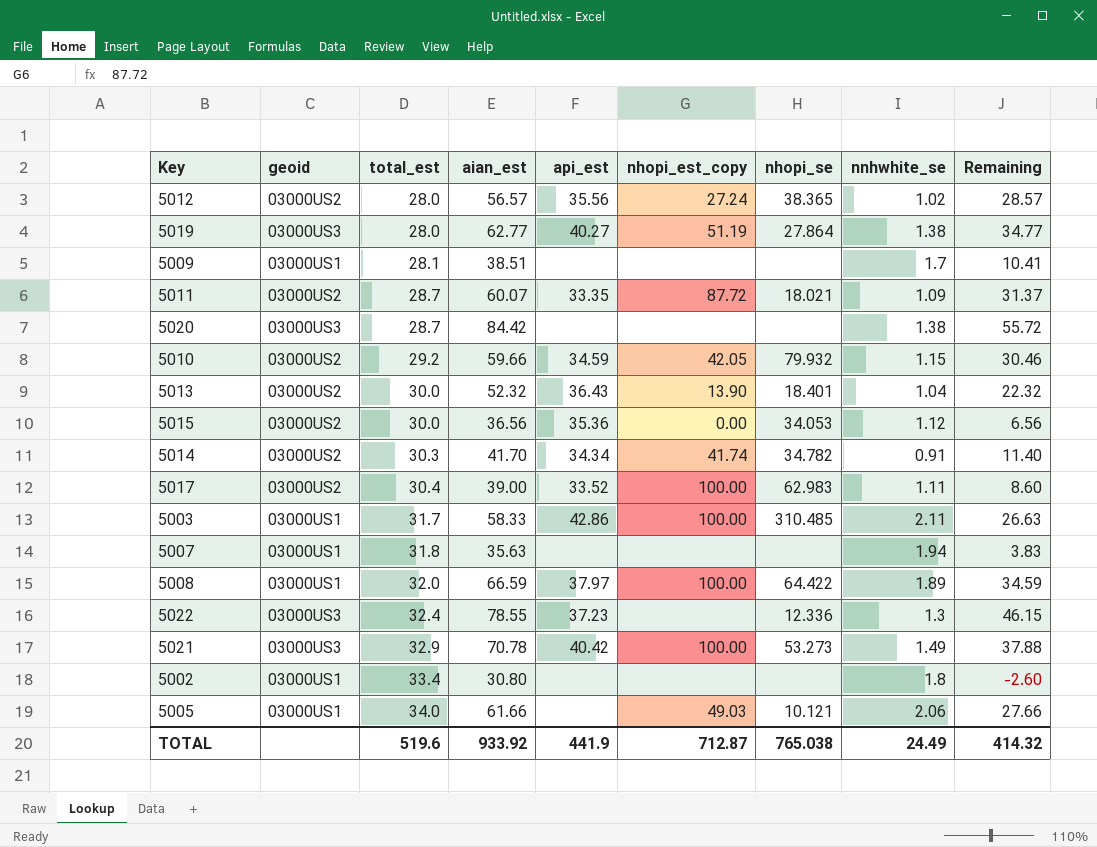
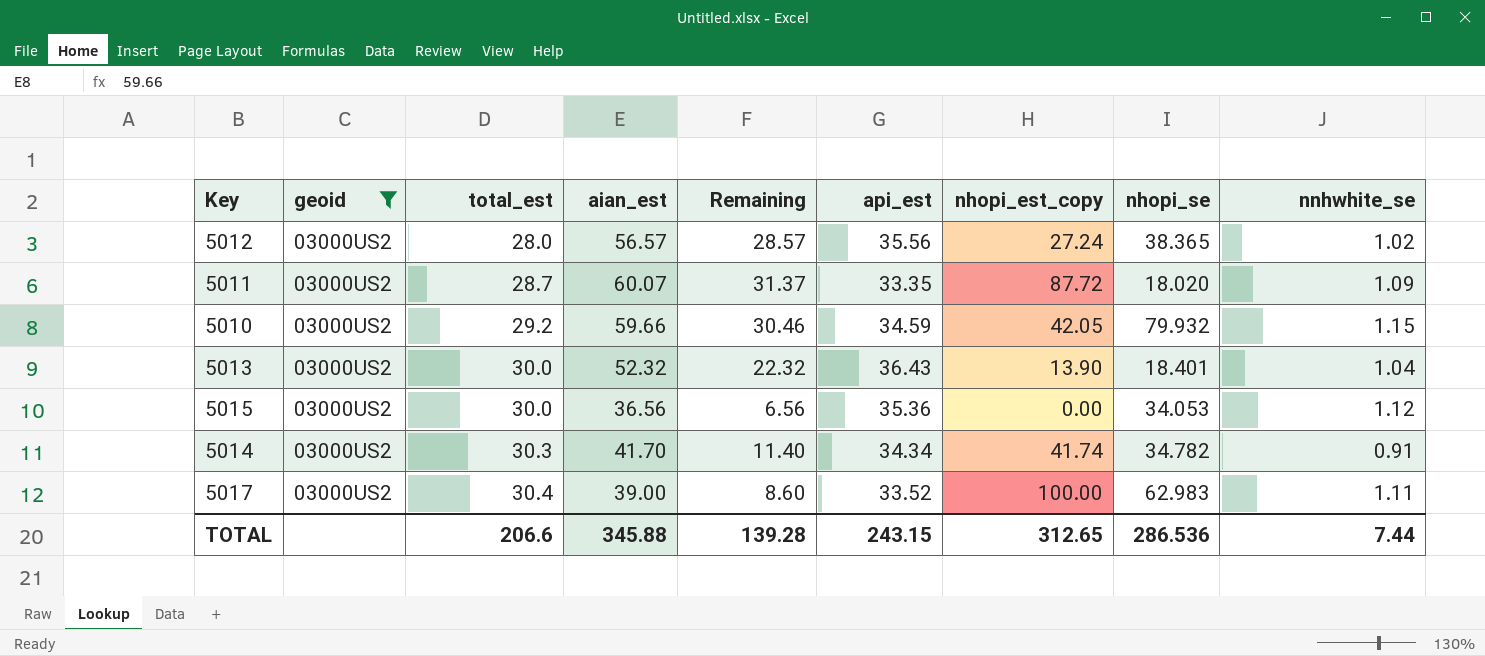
filter: none -> geoid = 03000US2
column Remaining | position: 9 -> 5
5011 | nhopi_se: 18.021 -> 18.020
TOTAL | total_est: 519.6 -> 206.6
TOTAL | aian_est: 933.92 -> 345.88
TOTAL | Remaining: 414.32 -> 139.28
TOTAL | api_est: 441.9 -> 243.15
TOTAL | nhopi_est_copy: 712.87 -> 312.65
TOTAL | nhopi_se: 765.038 -> 286.536
TOTAL | nnhwhite_se: 24.49 -> 7.44

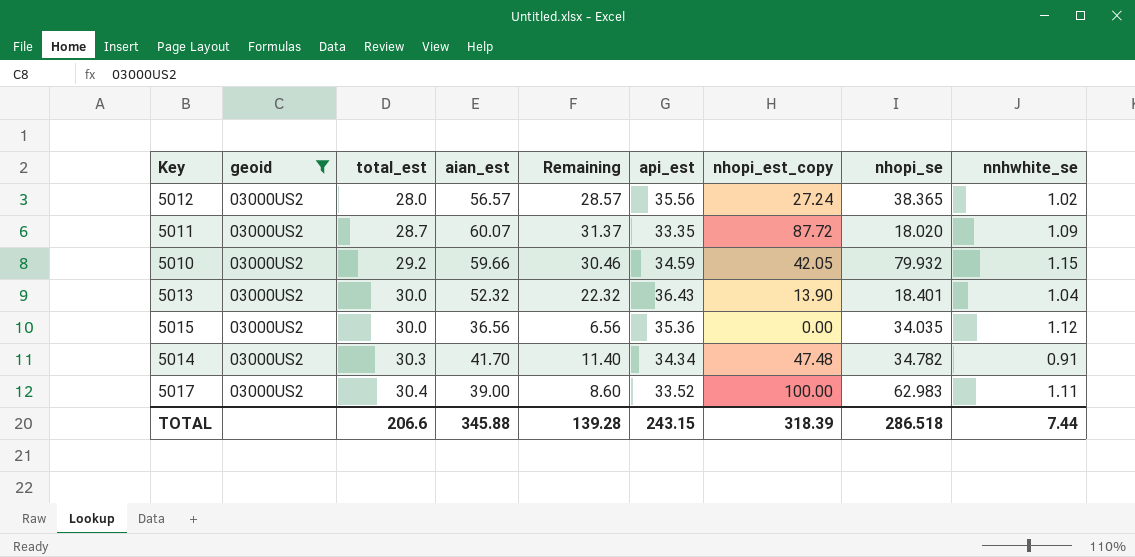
5015 | nhopi_se: 34.053 -> 34.035
5014 | nhopi_est_copy: 41.74 -> 47.48
TOTAL | nhopi_est_copy: 312.65 -> 318.39
TOTAL | nhopi_se: 286.536 -> 286.518

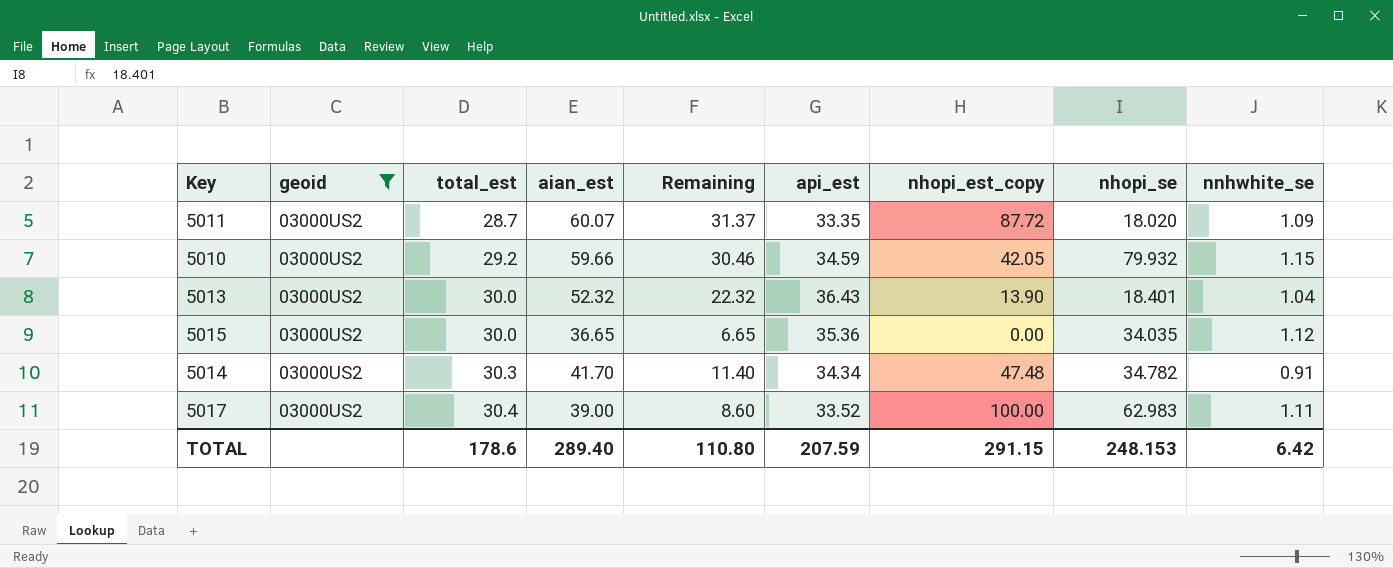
row 5012: 03000US2 | 28.0 | 56.57 | 28.57 | 35.56 | 27.24 | 38.365 | 1.02 -> none
5015 | aian_est: 36.56 -> 36.65
5015 | Remaining: 6.56 -> 6.65
TOTAL | total_est: 206.6 -> 178.6
TOTAL | aian_est: 345.88 -> 289.40
TOTAL | Remaining: 139.28 -> 110.80
TOTAL | api_est: 243.15 -> 207.59
TOTAL | nhopi_est_copy: 318.39 -> 291.15
TOTAL | nhopi_se: 286.518 -> 248.153
TOTAL | nnhwhite_se: 7.44 -> 6.42

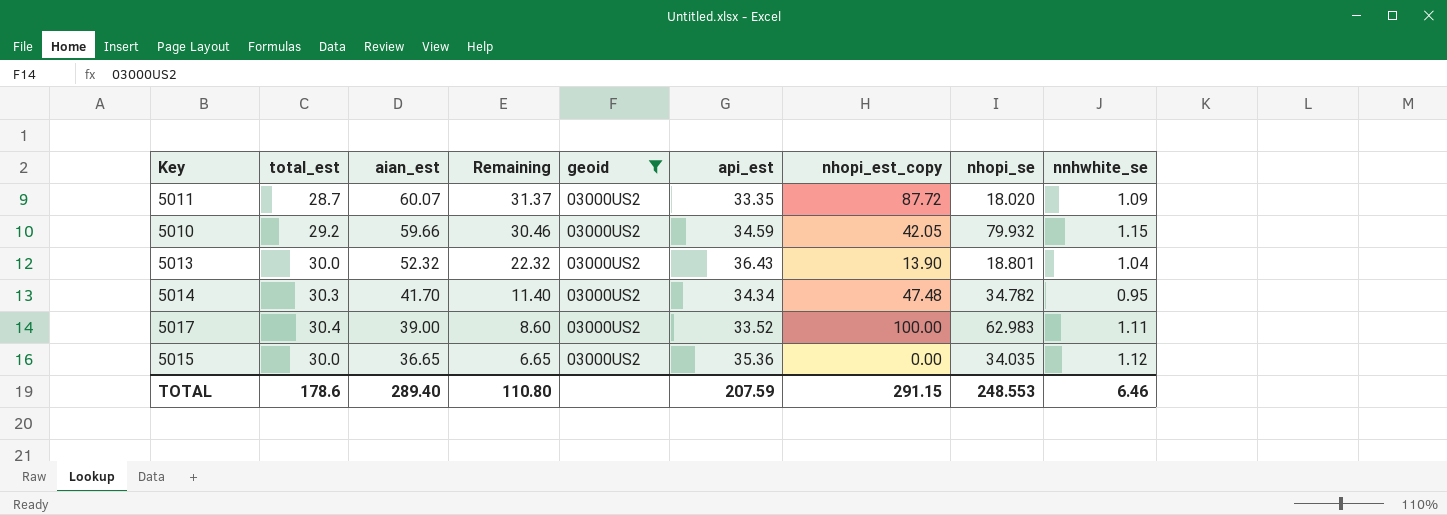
row order: total_est ascending -> aian_est descending
column geoid | position: 2 -> 5
5013 | nhopi_se: 18.401 -> 18.801
5014 | nnhwhite_se: 0.91 -> 0.95
TOTAL | nhopi_se: 248.153 -> 248.553
TOTAL | nnhwhite_se: 6.42 -> 6.46

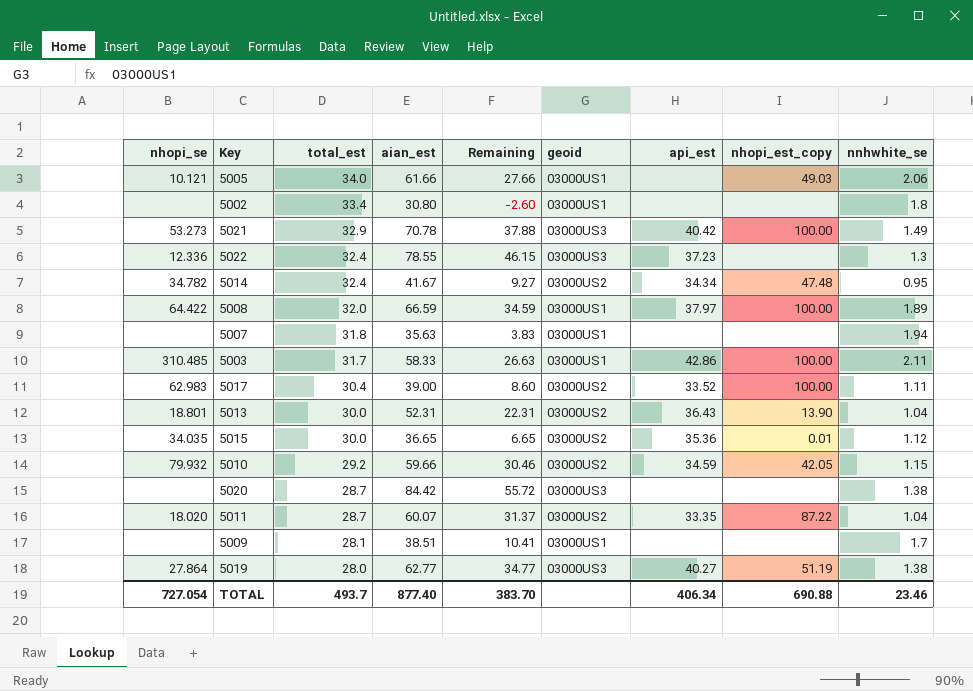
filter: geoid = 03000US2 -> none
row order: aian_est descending -> total_est descending
column nhopi_se | position: 8 -> 1
5014 | total_est: 30.3 -> 32.4
5014 | aian_est: 41.70 -> 41.67
5014 | Remaining: 11.40 -> 9.27
5013 | aian_est: 52.32 -> 52.31
5013 | Remaining: 22.32 -> 22.31
5015 | nhopi_est_copy: 0.00 -> 0.01
5011 | nhopi_est_copy: 87.72 -> 87.22
5011 | nnhwhite_se: 1.09 -> 1.04
TOTAL | nhopi_se: 248.553 -> 727.054
TOTAL | total_est: 178.6 -> 493.7
TOTAL | aian_est: 289.40 -> 877.40
TOTAL | Remaining: 110.80 -> 383.70
TOTAL | api_est: 207.59 -> 406.34
TOTAL | nhopi_est_copy: 291.15 -> 690.88
TOTAL | nnhwhite_se: 6.46 -> 23.46

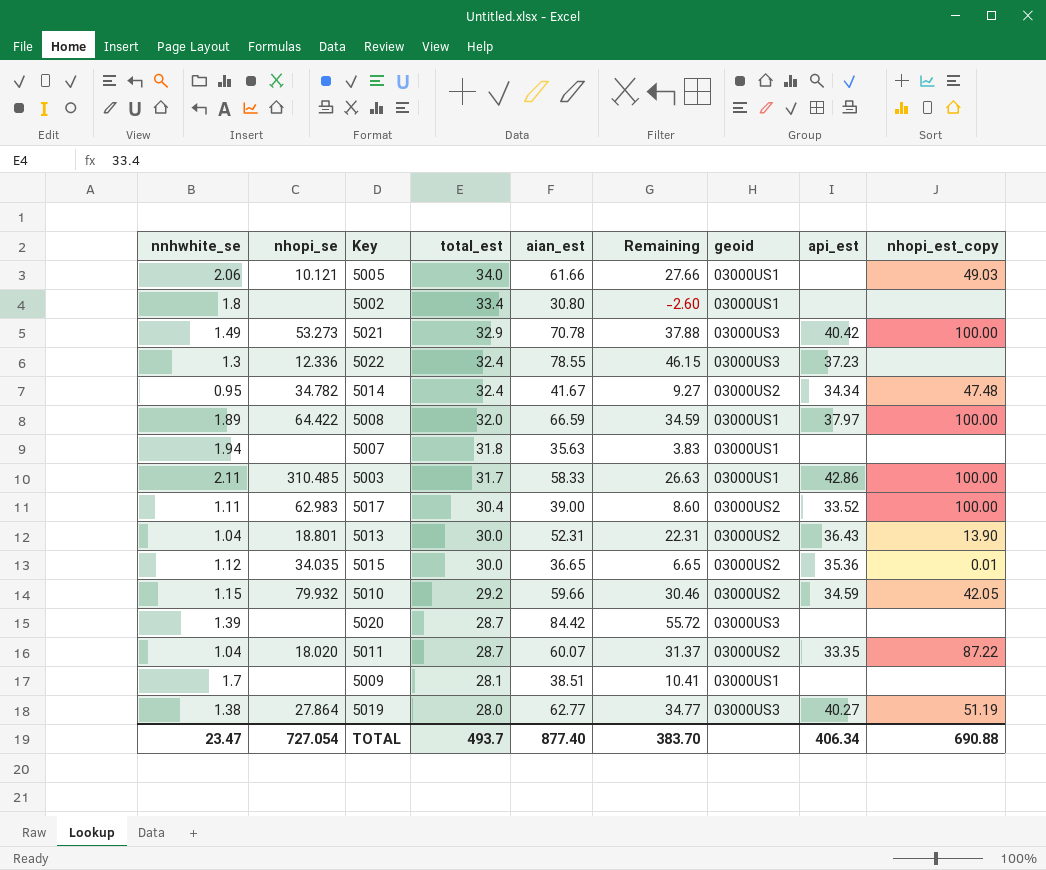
column nnhwhite_se | position: 9 -> 1
5020 | nnhwhite_se: 1.38 -> 1.39
TOTAL | nnhwhite_se: 23.46 -> 23.47

